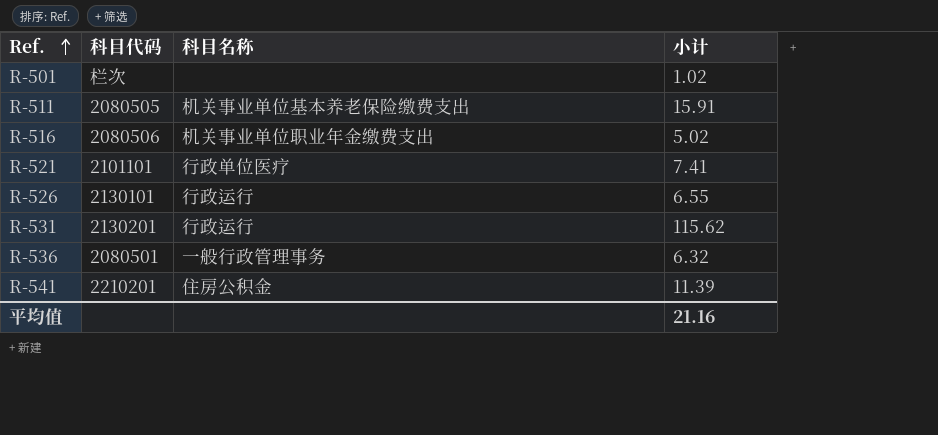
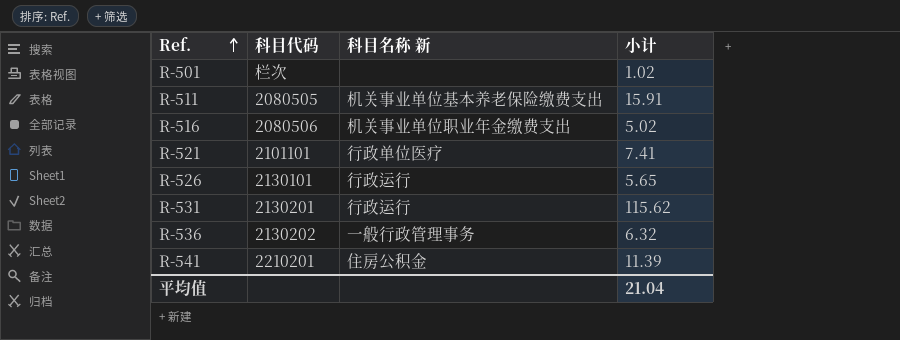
column name: 科目名称 -> 科目名称 新
R-526 | 小计: 6.55 -> 5.65
R-536 | 科目代码: 2080501 -> 2130202
平均值 | 小计: 21.16 -> 21.04

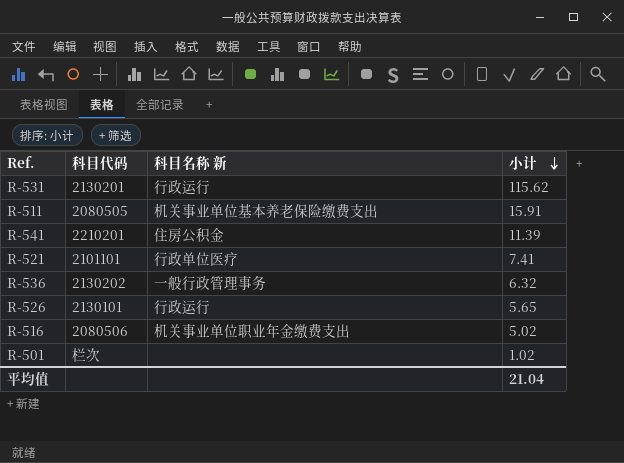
row order: Ref. ascending -> 小计 descending

